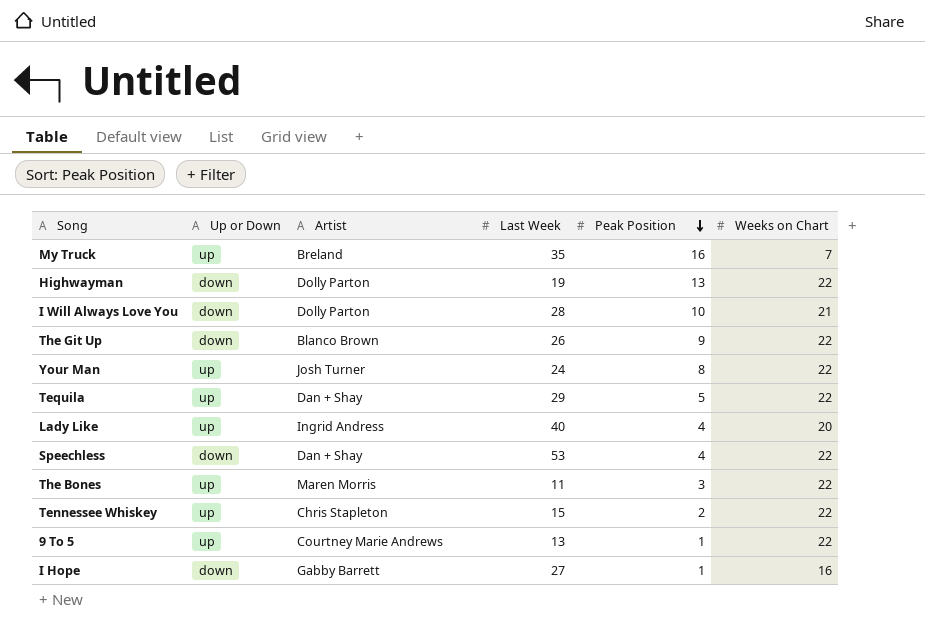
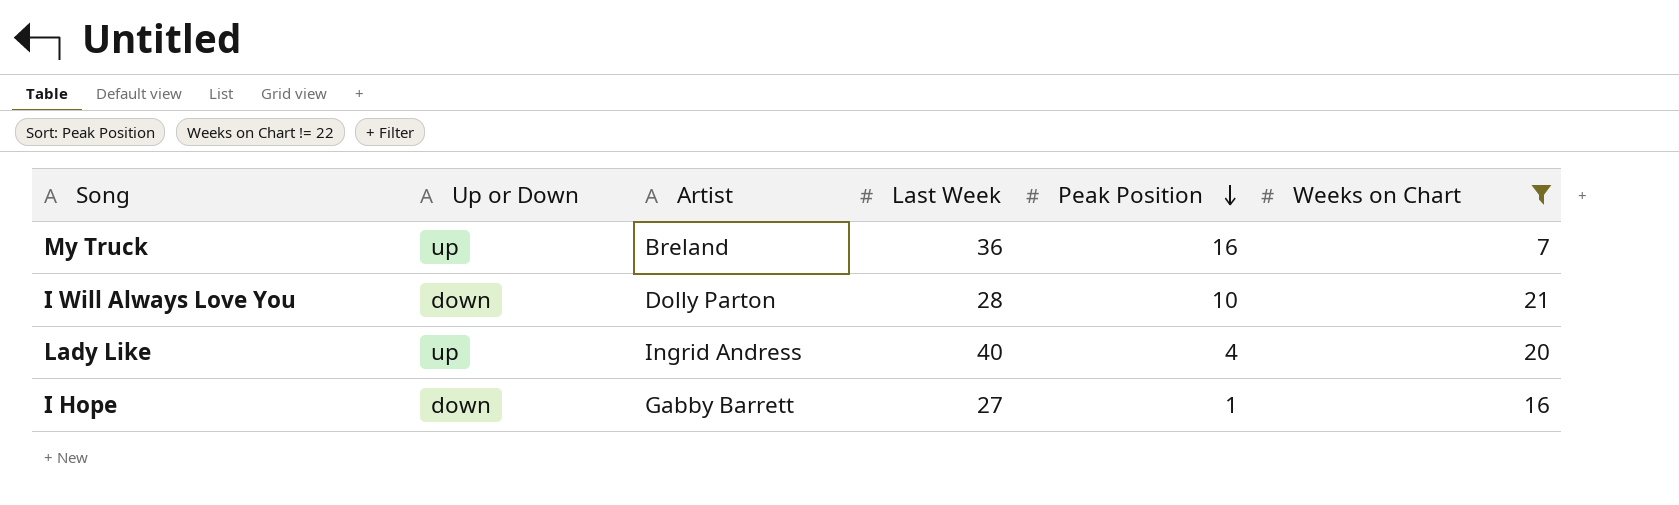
filter: none -> Weeks on Chart != 22
My Truck | Last Week: 35 -> 36

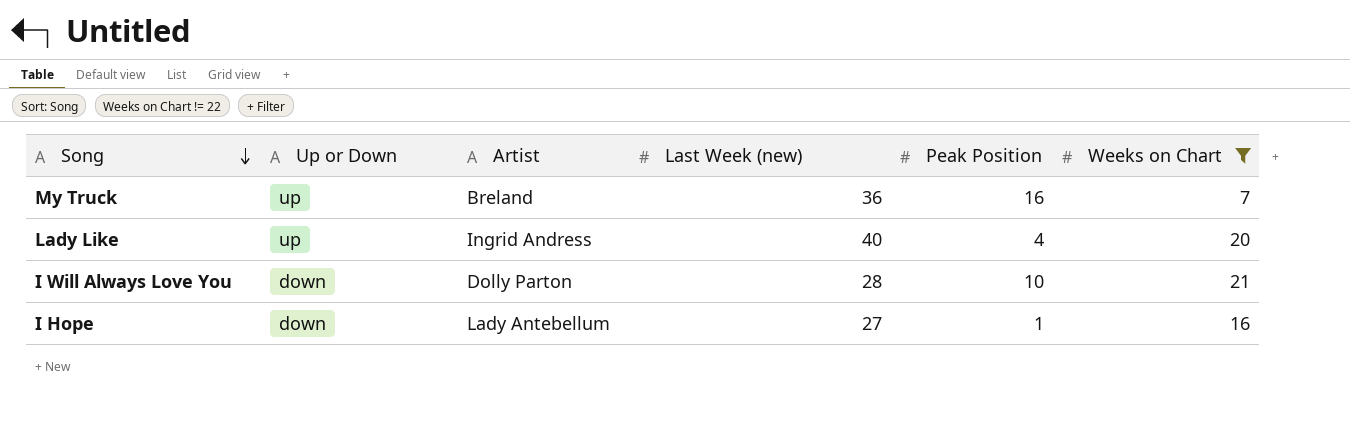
row order: Peak Position descending -> Song descending
column name: Last Week -> Last Week (new)
I Hope | Artist: Gabby Barrett -> Lady Antebellum

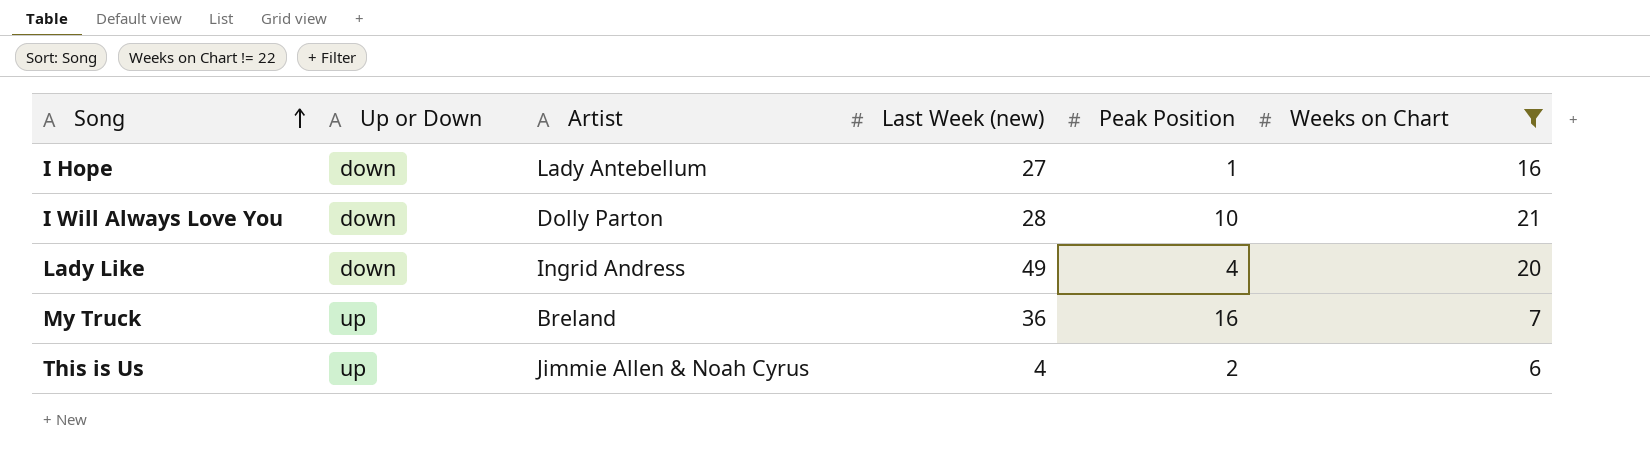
row order: Song descending -> Song ascending
Lady Like | Up or Down: up -> down
Lady Like | Last Week (new): 40 -> 49
row This is Us: none -> up | Jimmie Allen & Noah Cyrus | 4 | 2 | 6

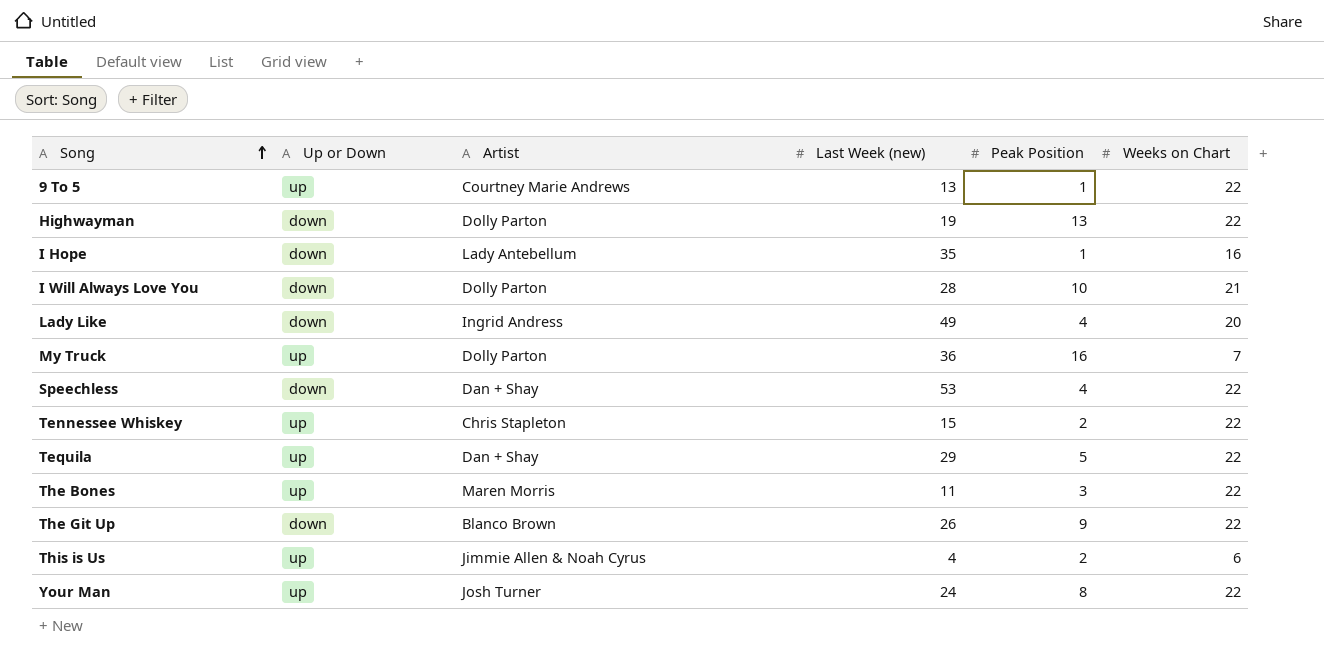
filter: Weeks on Chart != 22 -> none
I Hope | Last Week (new): 27 -> 35
My Truck | Artist: Breland -> Dolly Parton

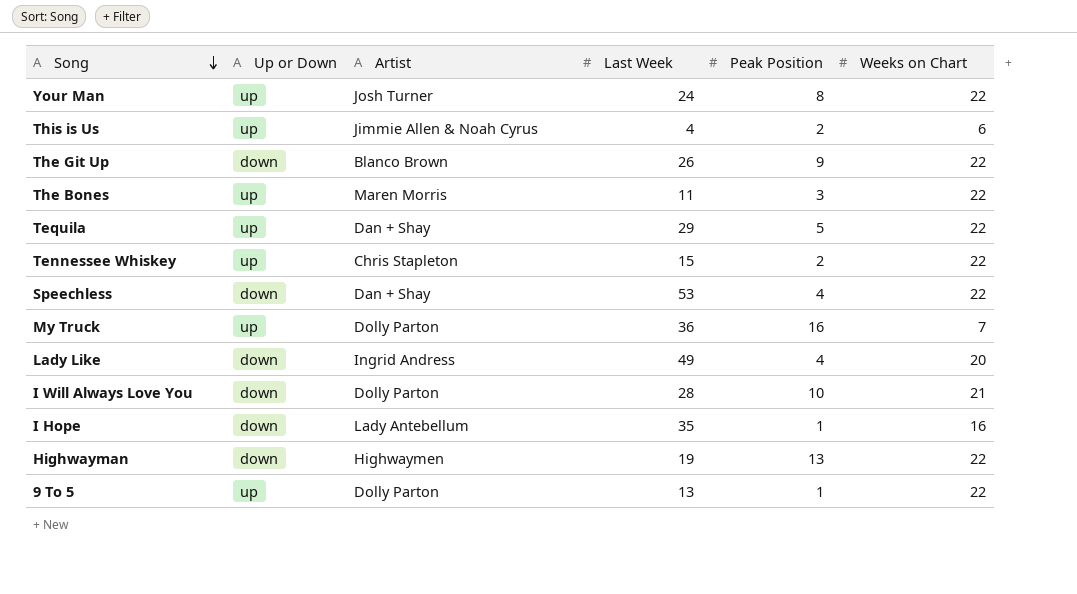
row order: Song ascending -> Song descending
column name: Last Week (new) -> Last Week
Highwayman | Artist: Dolly Parton -> Highwaymen
9 To 5 | Artist: Courtney Marie Andrews -> Dolly Parton

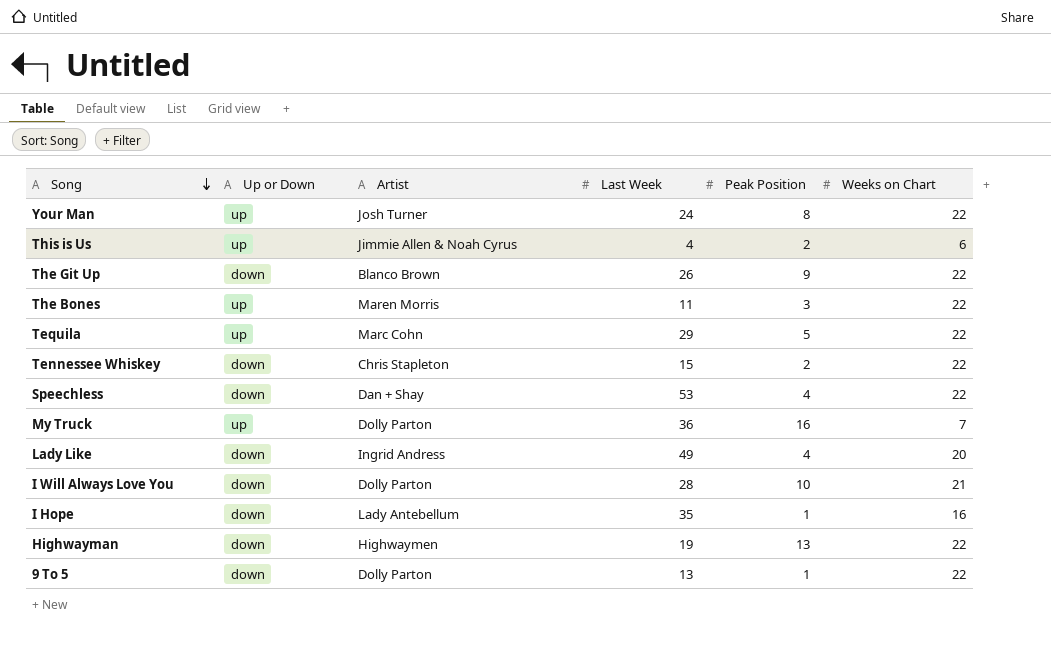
Tequila | Artist: Dan + Shay -> Marc Cohn
Tennessee Whiskey | Up or Down: up -> down
9 To 5 | Up or Down: up -> down

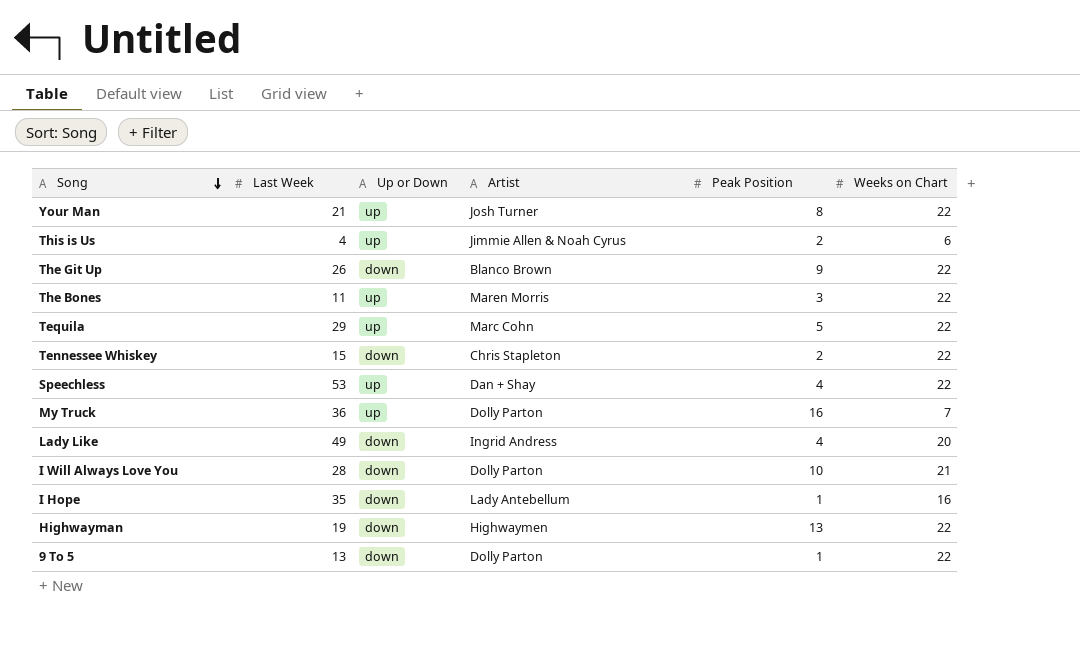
column Last Week | position: 4 -> 2
Your Man | Last Week: 24 -> 21
Speechless | Up or Down: down -> up

